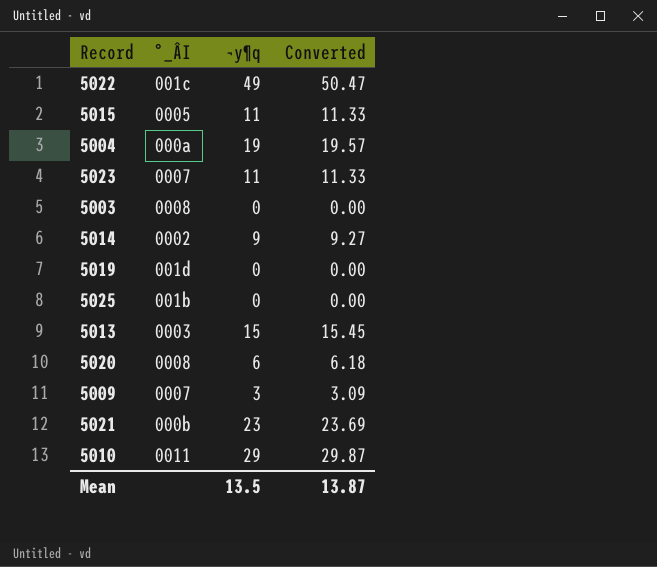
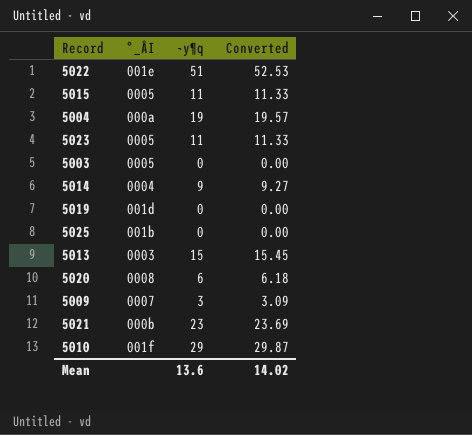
5022 | °_ÂI: 001c -> 001e
5022 | ¬y¶q: 49 -> 51
5022 | Converted: 50.47 -> 52.53
5023 | °_ÂI: 0007 -> 0005
5003 | °_ÂI: 0008 -> 0005
5014 | °_ÂI: 0002 -> 0004
5010 | °_ÂI: 0011 -> 001f
Mean | ¬y¶q: 13.5 -> 13.6
Mean | Converted: 13.87 -> 14.02

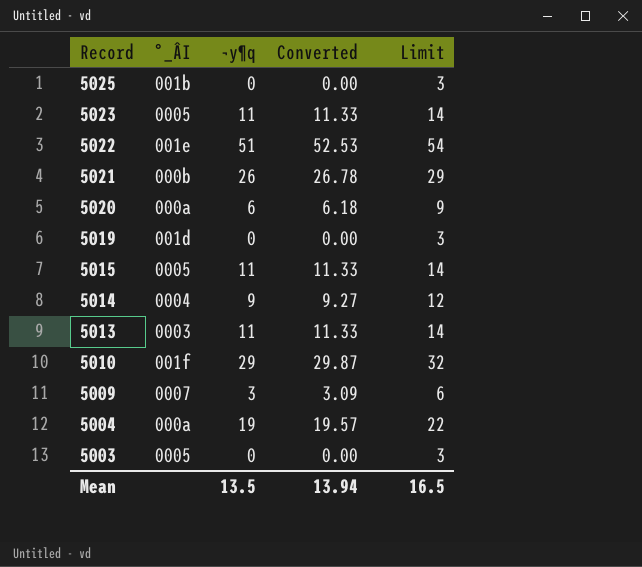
row order: none -> Record descending
column Limit | formula: none -> [¬y¶q] + 3
5021 | ¬y¶q: 23 -> 26
5021 | Converted: 23.69 -> 26.78
5020 | °_ÂI: 0008 -> 000a
5013 | ¬y¶q: 15 -> 11
5013 | Converted: 15.45 -> 11.33
Mean | ¬y¶q: 13.6 -> 13.5
Mean | Converted: 14.02 -> 13.94

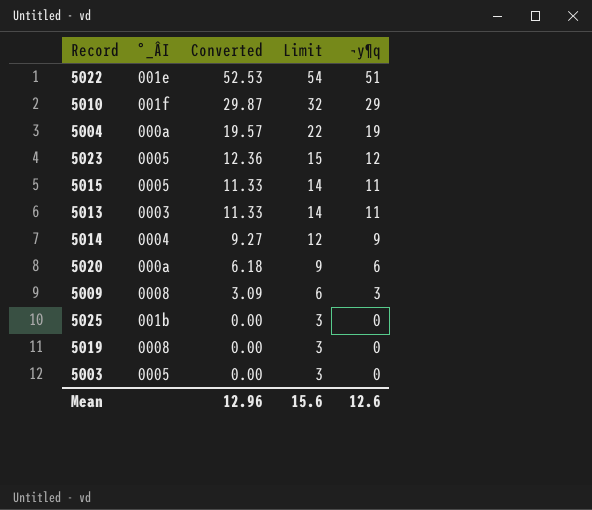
row order: Record descending -> Converted descending
column ¬y¶q | position: 3 -> 5
row 5021: 000b | 26 | 26.78 | 29 -> none
5023 | Converted: 11.33 -> 12.36
5023 | Limit: 14 -> 15
5023 | ¬y¶q: 11 -> 12
5009 | °_ÂI: 0007 -> 0008
5019 | °_ÂI: 001d -> 0008
Mean | Converted: 13.94 -> 12.96
Mean | Limit: 16.5 -> 15.6
Mean | ¬y¶q: 13.5 -> 12.6

